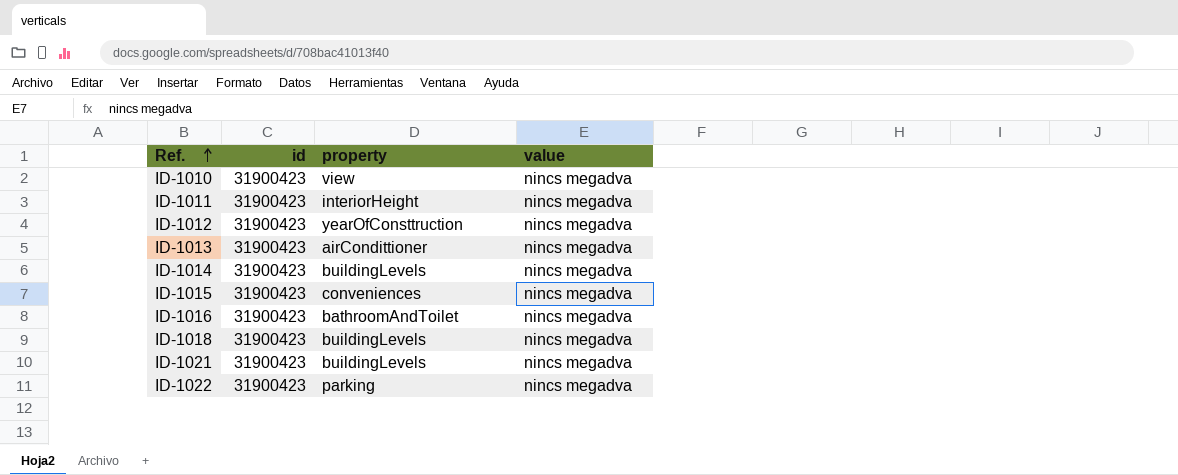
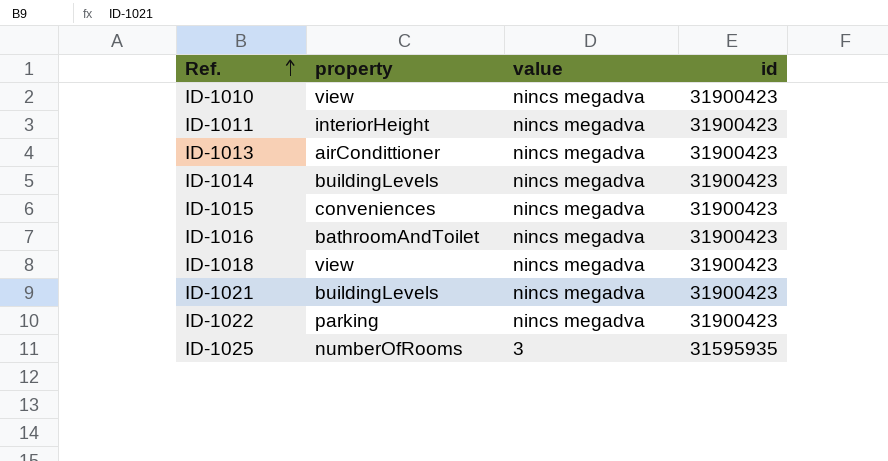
column id | position: 2 -> 4
row ID-1012: 31900423 | yearOfConsttruction | nincs megadva -> none
ID-1018 | property: buildingLevels -> view
row ID-1025: none -> numberOfRooms | 3 | 31595935

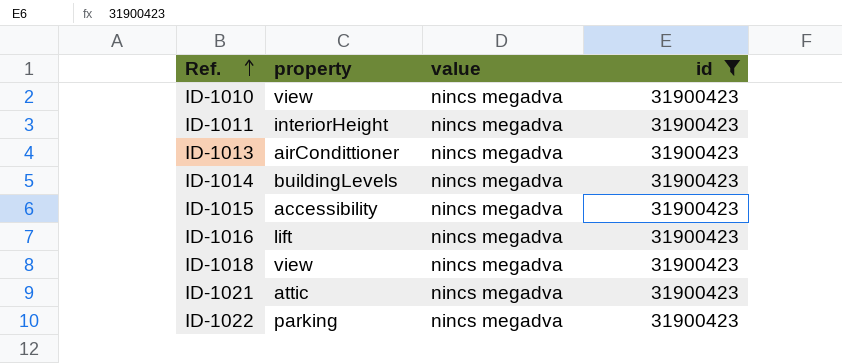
filter: none -> id = 31900423
ID-1015 | property: conveniences -> accessibility
ID-1016 | property: bathroomAndToilet -> lift
ID-1021 | property: buildingLevels -> attic

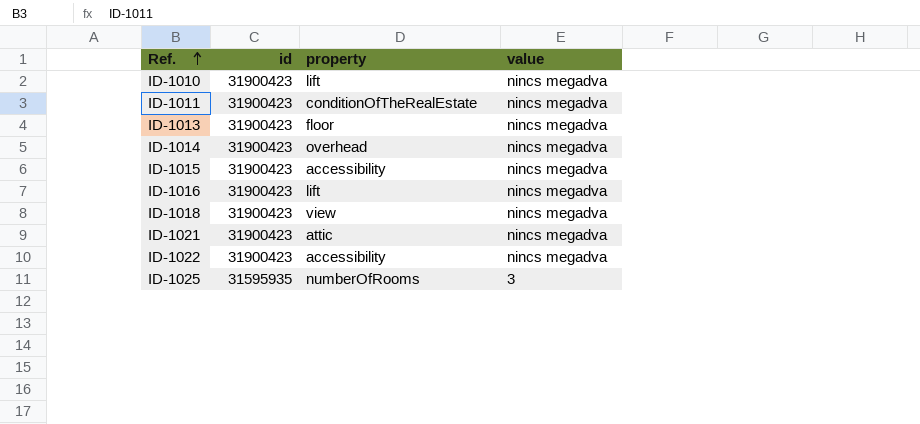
filter: id = 31900423 -> none
column id | position: 4 -> 2
ID-1010 | property: view -> lift
ID-1011 | property: interiorHeight -> conditionOfTheRealEstate
ID-1013 | property: airCondittioner -> floor
ID-1014 | property: buildingLevels -> overhead
ID-1022 | property: parking -> accessibility

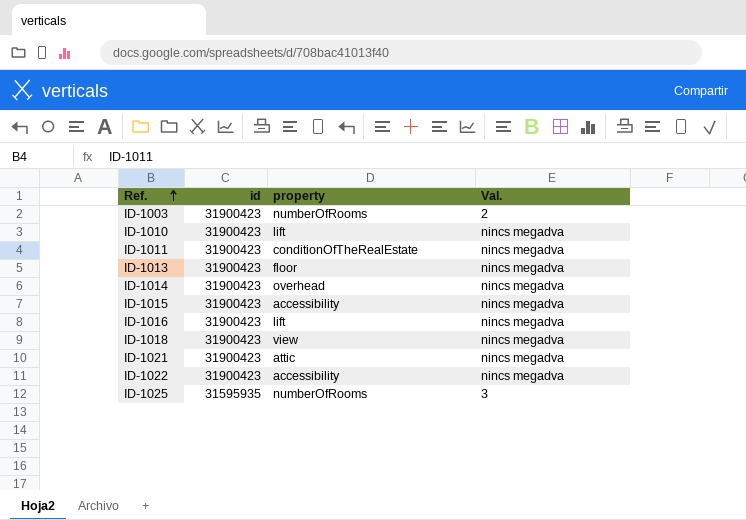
column name: value -> Val.
row ID-1003: none -> 31900423 | numberOfRooms | 2

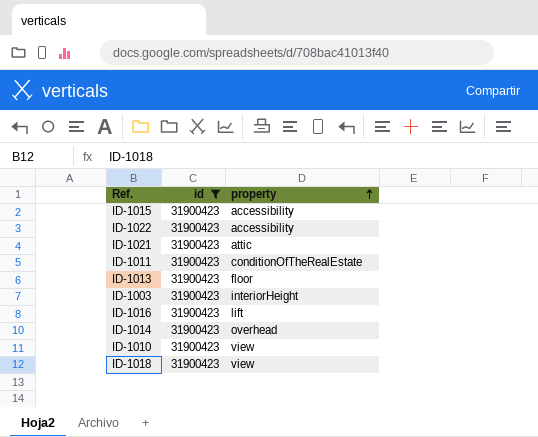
filter: none -> id = 31900423
row order: Ref. ascending -> property ascending
column Val. | position: 4 -> none
ID-1003 | property: numberOfRooms -> interiorHeight
ID-1010 | property: lift -> view

